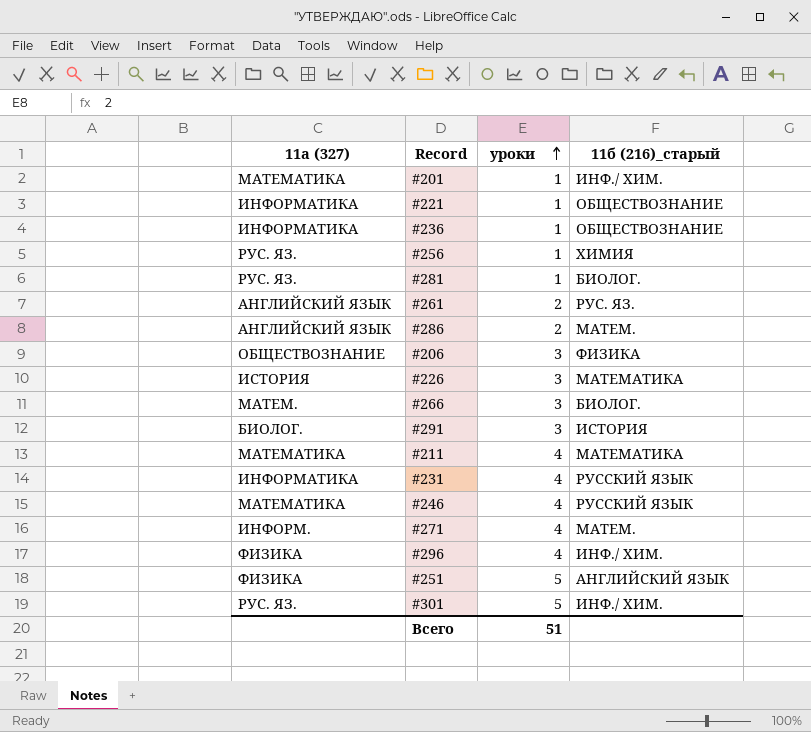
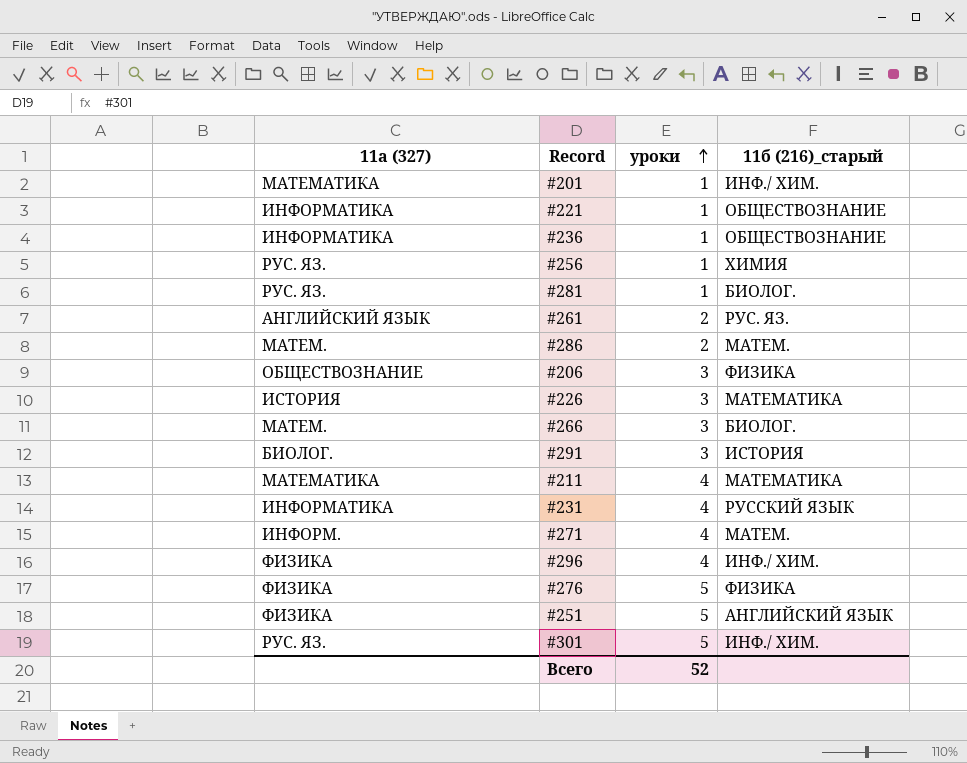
row #246: МАТЕМАТИКА | 4 | РУССКИЙ ЯЗЫК -> none
#286 | 11а (327): АНГЛИЙСКИЙ ЯЗЫК -> МАТЕМ.
row #276: none -> ФИЗИКА | 5 | ФИЗИКА
Всего | уроки: 51 -> 52

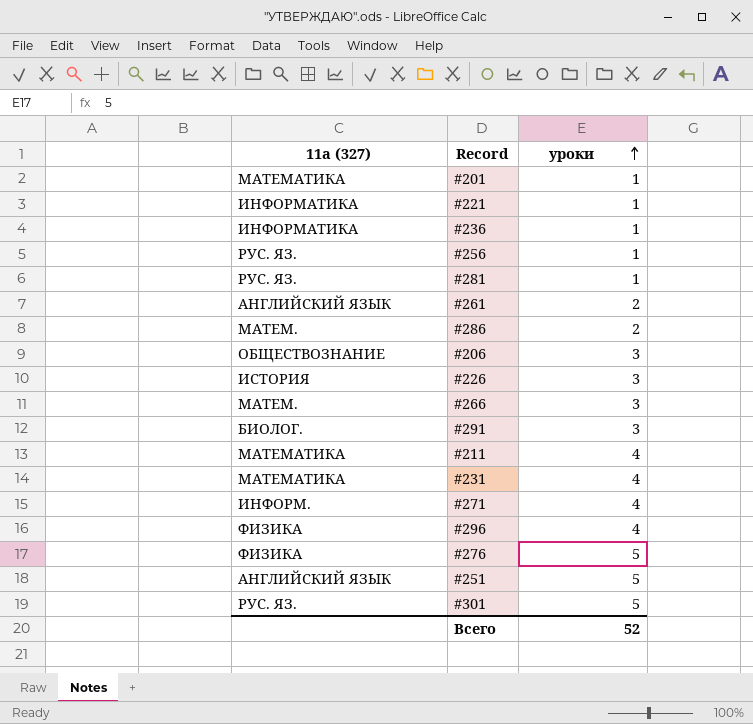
column 11б (216)_старый | position: 4 -> none
#231 | 11а (327): ИНФОРМАТИКА -> МАТЕМАТИКА
#251 | 11а (327): ФИЗИКА -> АНГЛИЙСКИЙ ЯЗЫК

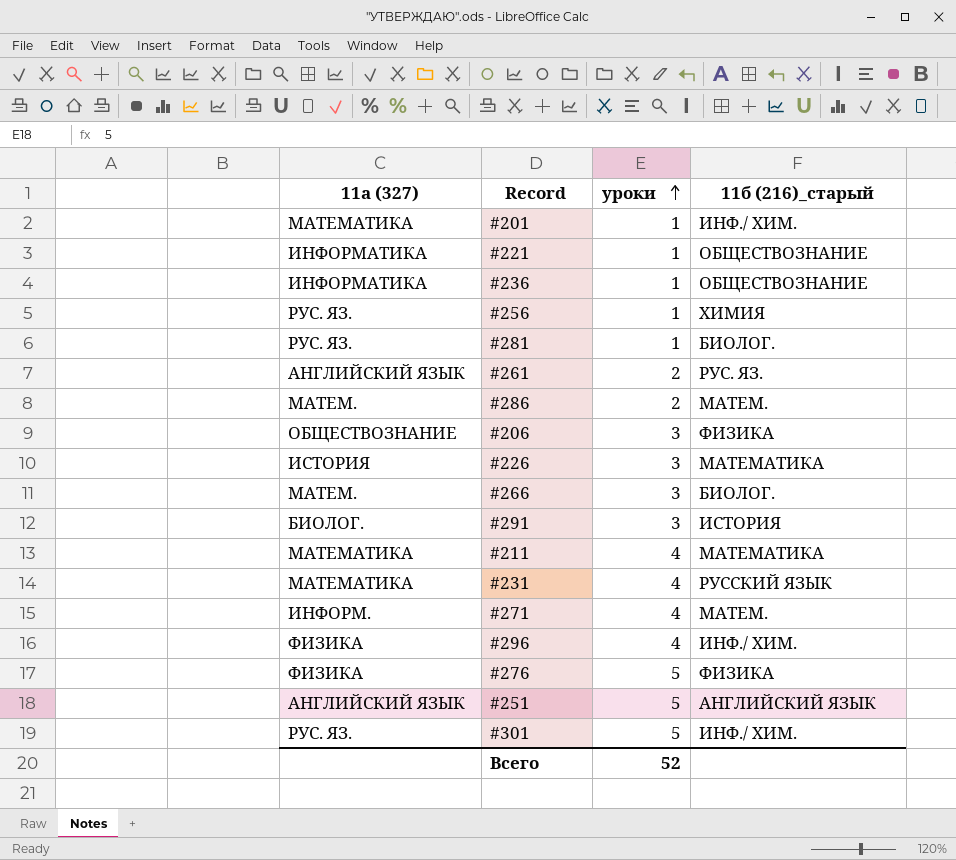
column 11б (216)_старый | position: none -> 4

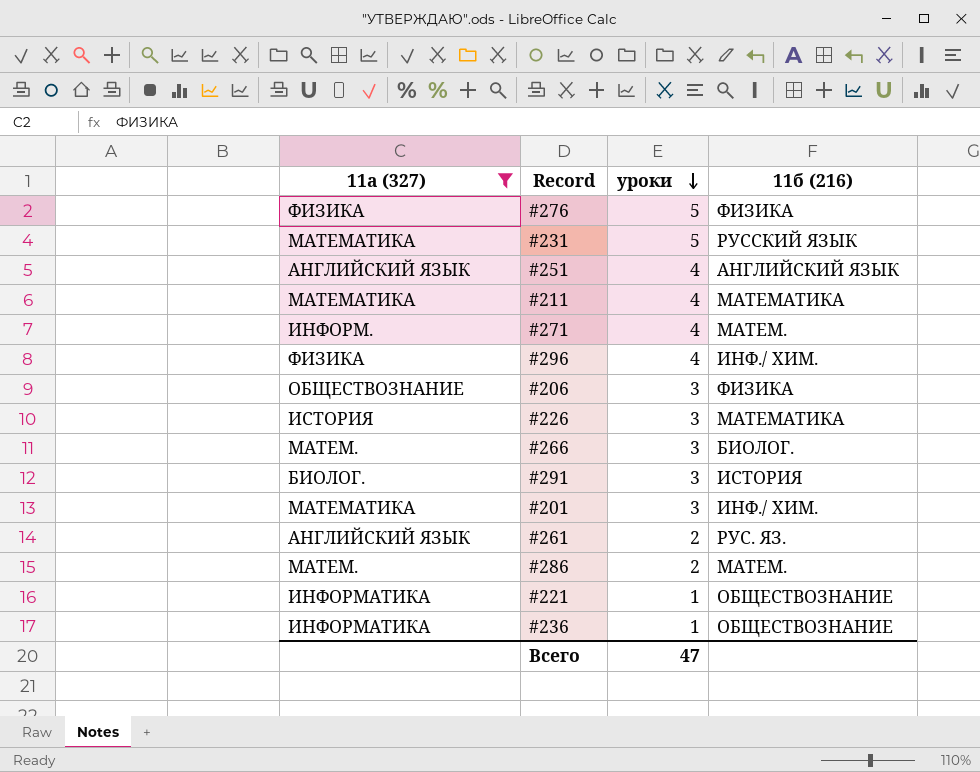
filter: none -> 11а (327) != РУС. ЯЗ.
row order: уроки ascending -> уроки descending
column name: 11б (216)_старый -> 11б (216)
#231 | уроки: 4 -> 5
#251 | уроки: 5 -> 4
#201 | уроки: 1 -> 3
Всего | уроки: 52 -> 47

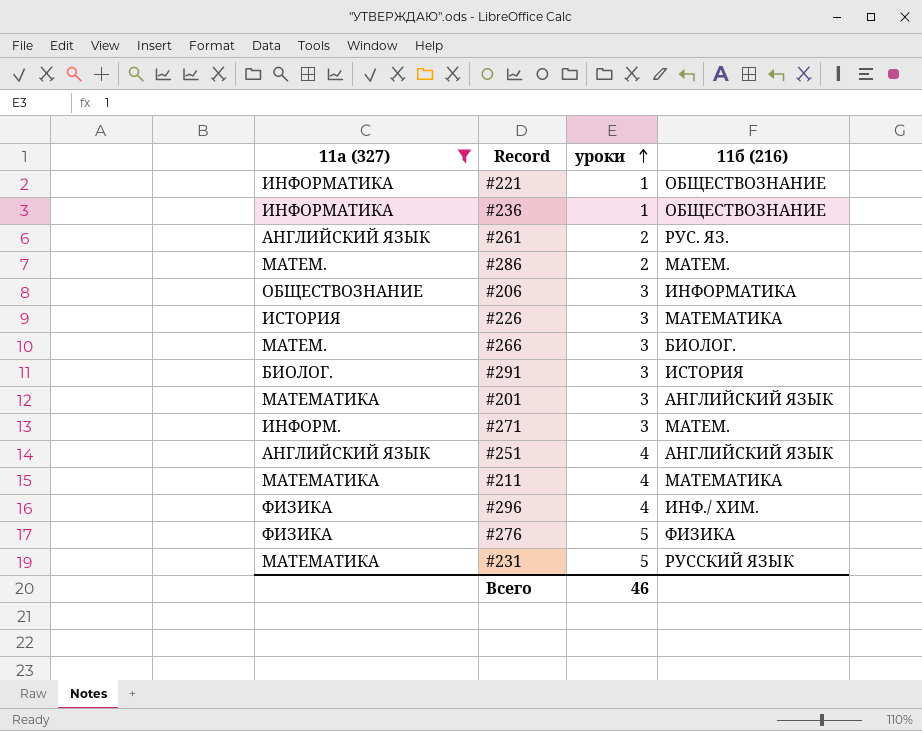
row order: уроки descending -> уроки ascending
#206 | 11б (216): ФИЗИКА -> ИНФОРМАТИКА
#201 | 11б (216): ИНФ./ ХИМ. -> АНГЛИЙСКИЙ ЯЗЫК
#271 | уроки: 4 -> 3
Всего | уроки: 47 -> 46

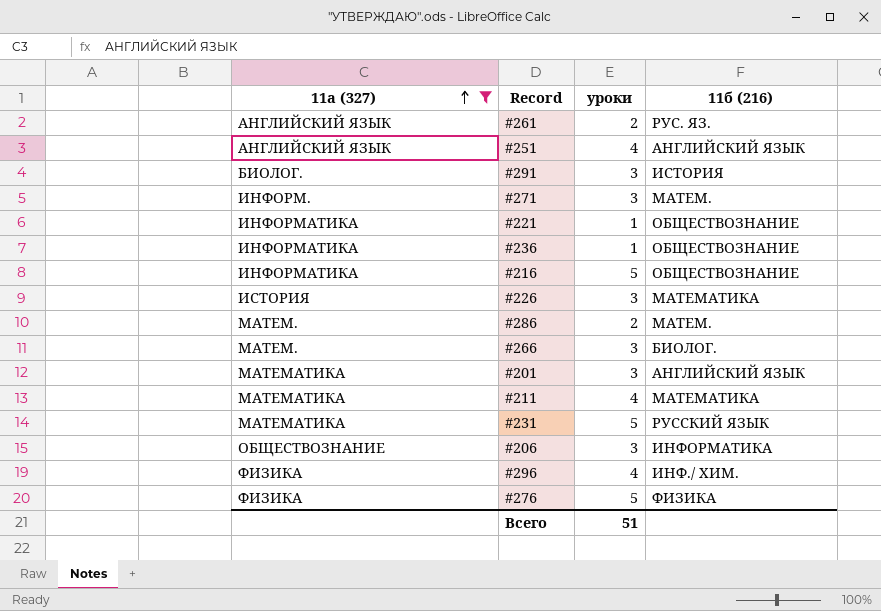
row order: уроки ascending -> 11а (327) ascending
row #216: none -> ИНФОРМАТИКА | 5 | ОБЩЕСТВОЗНАНИЕ
Всего | уроки: 46 -> 51

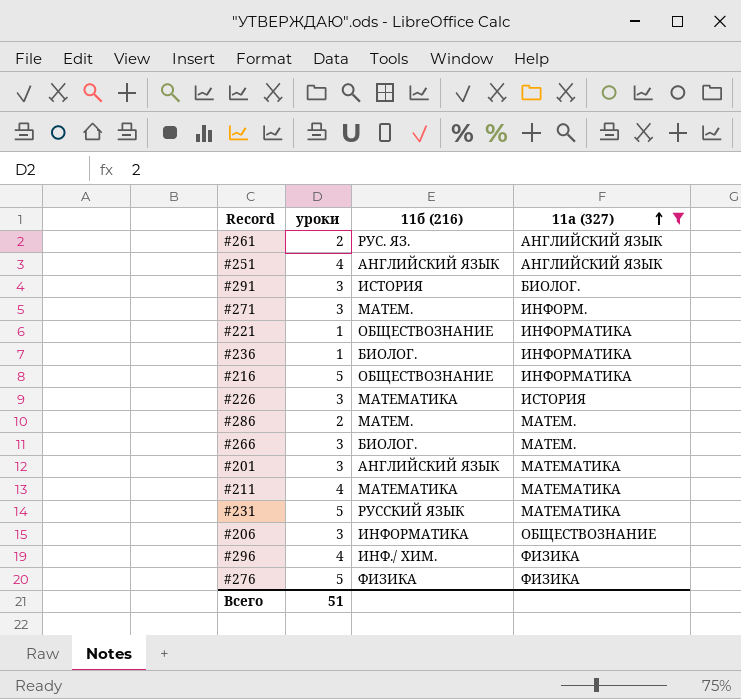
column 11а (327) | position: 1 -> 4
#236 | 11б (216): ОБЩЕСТВОЗНАНИЕ -> БИОЛОГ.

